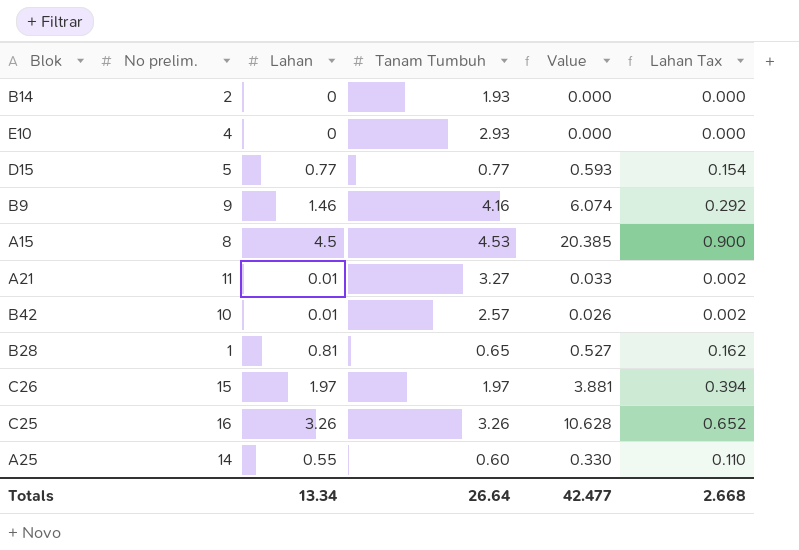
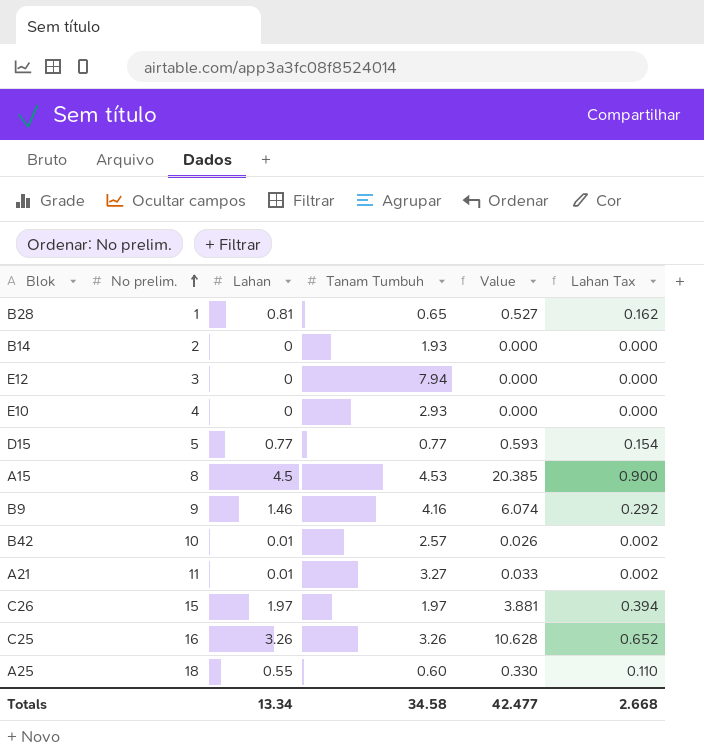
row order: none -> No prelim. ascending
row E12: none -> 3 | 0 | 7.94 | 0.000 | 0.000
A25 | No prelim.: 14 -> 18
Totals | Tanam Tumbuh: 26.64 -> 34.58

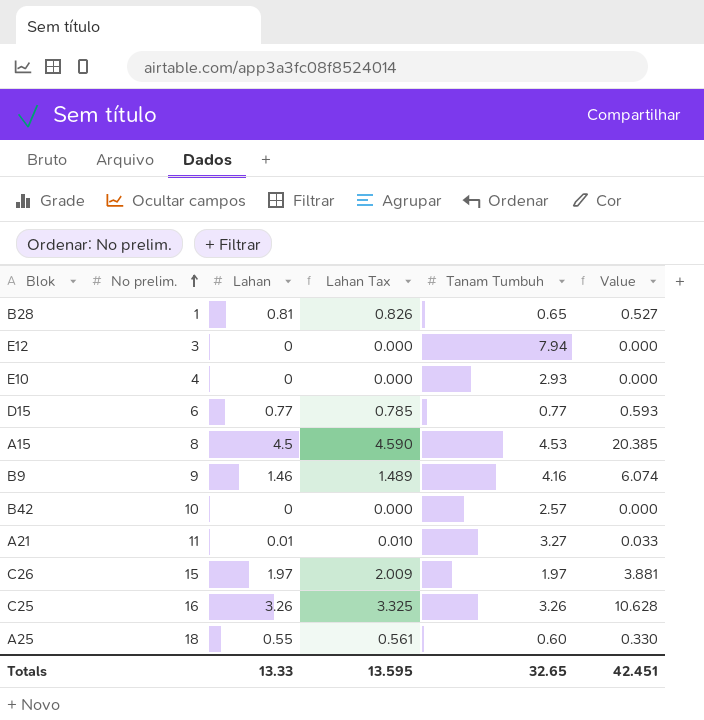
column Lahan Tax | formula: [Lahan] * 0.2 -> [Lahan] * 1.02
column Lahan Tax | position: 6 -> 4
row B14: 2 | 0 | 1.93 | 0.000 | 0.000 -> none
D15 | No prelim.: 5 -> 6
B42 | Lahan: 0.01 -> 0
B42 | Value: 0.026 -> 0.000
Totals | Lahan: 13.34 -> 13.33
Totals | Lahan Tax: 2.668 -> 13.595
Totals | Tanam Tumbuh: 34.58 -> 32.65
Totals | Value: 42.477 -> 42.451

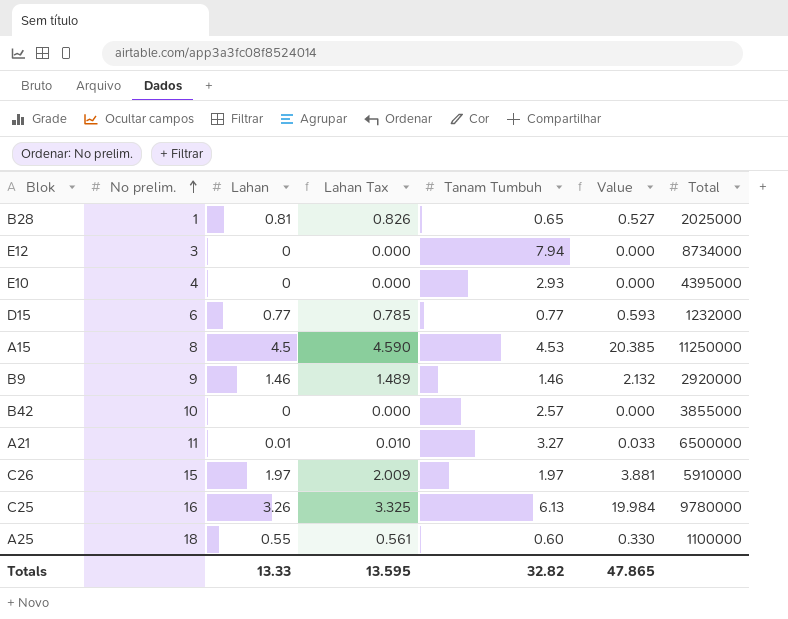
column Total | position: none -> 7
B9 | Tanam Tumbuh: 4.16 -> 1.46
B9 | Value: 6.074 -> 2.132
C25 | Tanam Tumbuh: 3.26 -> 6.13
C25 | Value: 10.628 -> 19.984
Totals | Tanam Tumbuh: 32.65 -> 32.82
Totals | Value: 42.451 -> 47.865

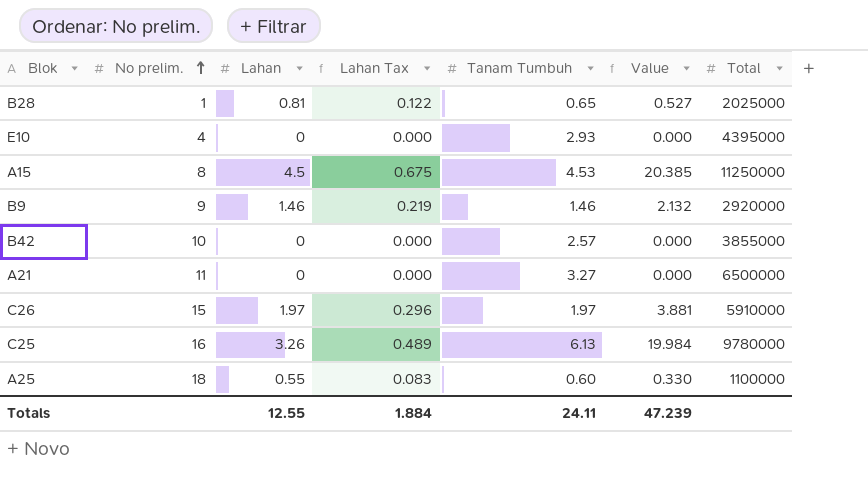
column Lahan Tax | formula: [Lahan] * 1.02 -> [Lahan] * 0.15
row E12: 3 | 0 | 0.000 | 7.94 | 0.000 | 8734000 -> none
row D15: 6 | 0.77 | 0.785 | 0.77 | 0.593 | 1232000 -> none
A21 | Lahan: 0.01 -> 0
A21 | Value: 0.033 -> 0.000
Totals | Lahan: 13.33 -> 12.55
Totals | Lahan Tax: 13.595 -> 1.884
Totals | Tanam Tumbuh: 32.82 -> 24.11
Totals | Value: 47.865 -> 47.239

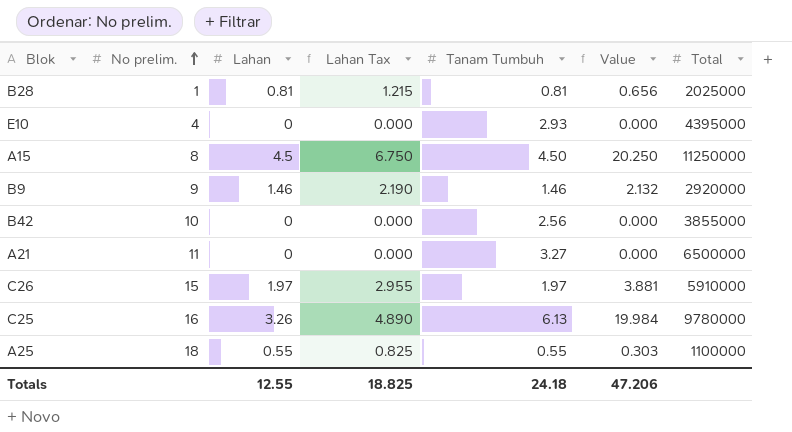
column Lahan Tax | formula: [Lahan] * 0.15 -> [Lahan] * 1.5
B28 | Tanam Tumbuh: 0.65 -> 0.81
B28 | Value: 0.527 -> 0.656
A15 | Tanam Tumbuh: 4.53 -> 4.50
A15 | Value: 20.385 -> 20.250
B42 | Tanam Tumbuh: 2.57 -> 2.56
A25 | Tanam Tumbuh: 0.60 -> 0.55
A25 | Value: 0.330 -> 0.303
Totals | Lahan Tax: 1.884 -> 18.825
Totals | Tanam Tumbuh: 24.11 -> 24.18
Totals | Value: 47.239 -> 47.206

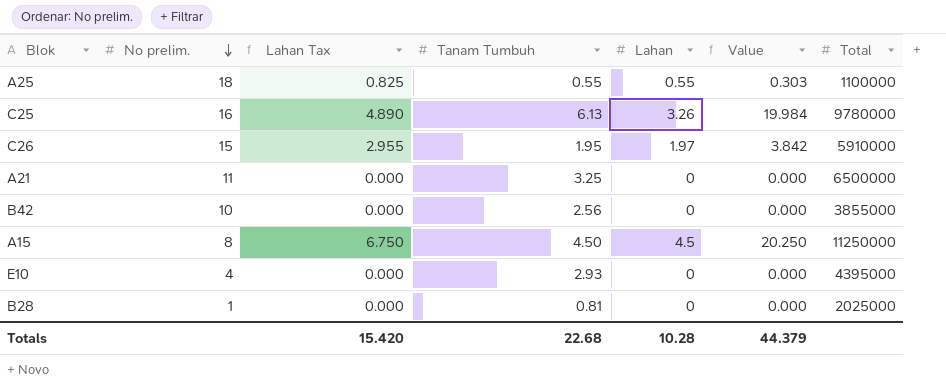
row order: No prelim. ascending -> No prelim. descending
column Lahan | position: 3 -> 5
row B9: 9 | 1.46 | 2.190 | 1.46 | 2.132 | 2920000 -> none
C26 | Tanam Tumbuh: 1.97 -> 1.95
C26 | Value: 3.881 -> 3.842
A21 | Tanam Tumbuh: 3.27 -> 3.25
B28 | Lahan Tax: 1.215 -> 0.000
B28 | Lahan: 0.81 -> 0
B28 | Value: 0.656 -> 0.000
Totals | Lahan Tax: 18.825 -> 15.420
Totals | Tanam Tumbuh: 24.18 -> 22.68
Totals | Lahan: 12.55 -> 10.28
Totals | Value: 47.206 -> 44.379

